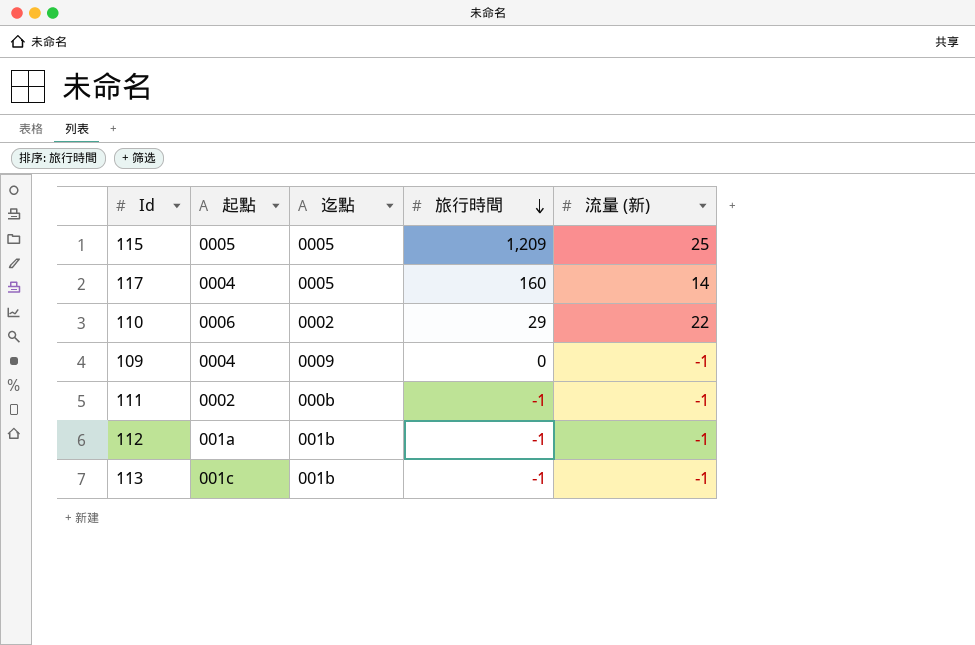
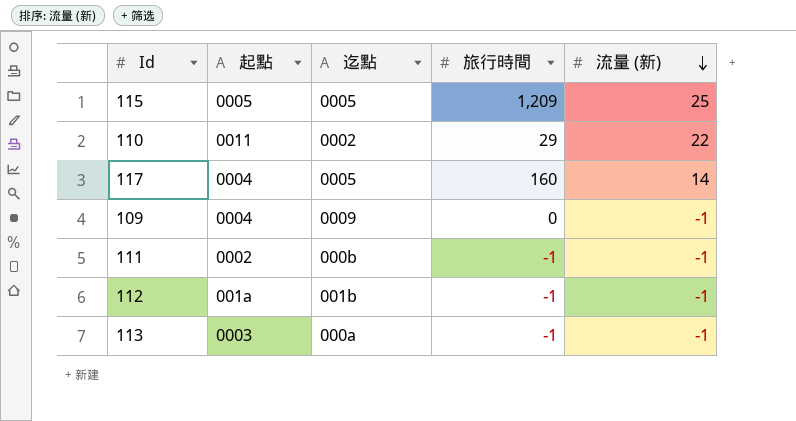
row order: 旅行時間 descending -> 流量 (新) descending
110 | 起點: 0006 -> 0011
113 | 起點: 001c -> 0003
113 | 迄點: 001b -> 000a

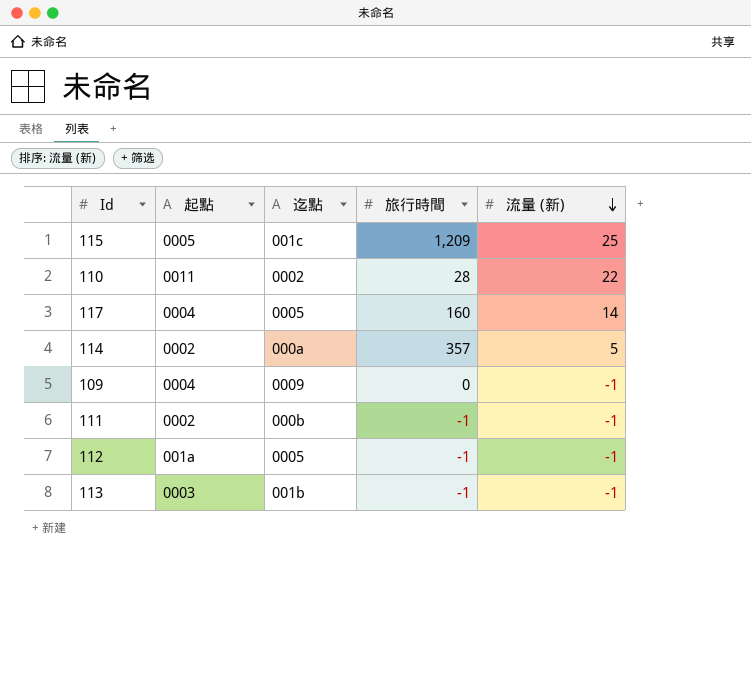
115 | 迄點: 0005 -> 001c
110 | 旅行時間: 29 -> 28
row 114: none -> 0002 | 000a | 357 | 5
112 | 迄點: 001b -> 0005
113 | 迄點: 000a -> 001b

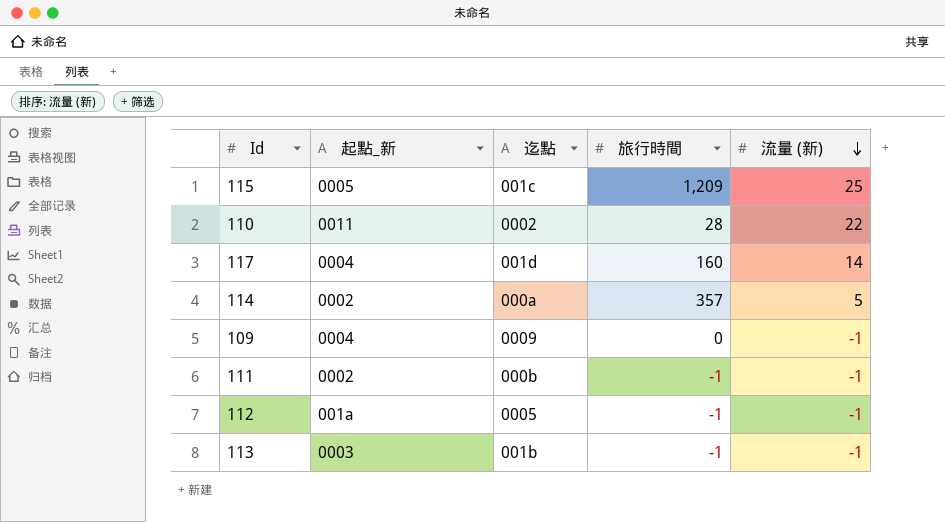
column name: 起點 -> 起點_新
117 | 迄點: 0005 -> 001d

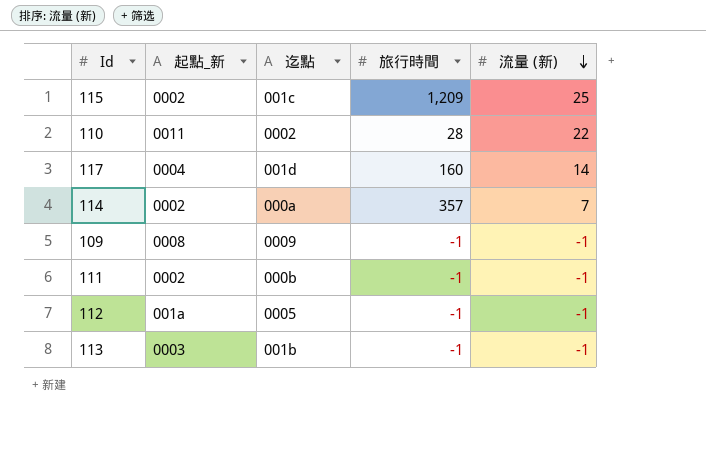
115 | 起點_新: 0005 -> 0002
114 | 流量 (新): 5 -> 7
109 | 起點_新: 0004 -> 0008
109 | 旅行時間: 0 -> -1

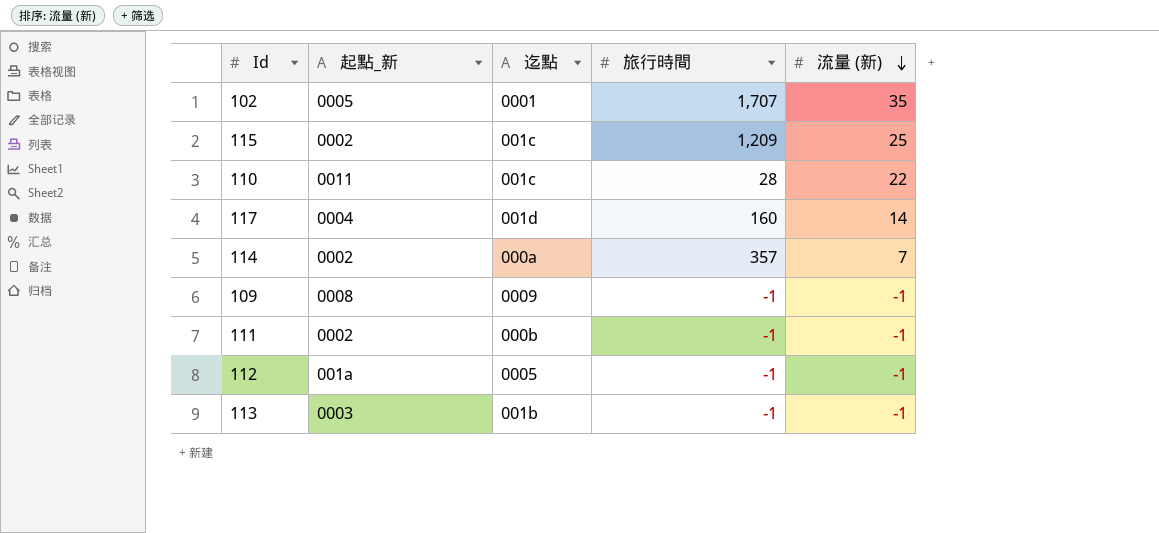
row 102: none -> 0005 | 0001 | 1,707 | 35
110 | 迄點: 0002 -> 001c

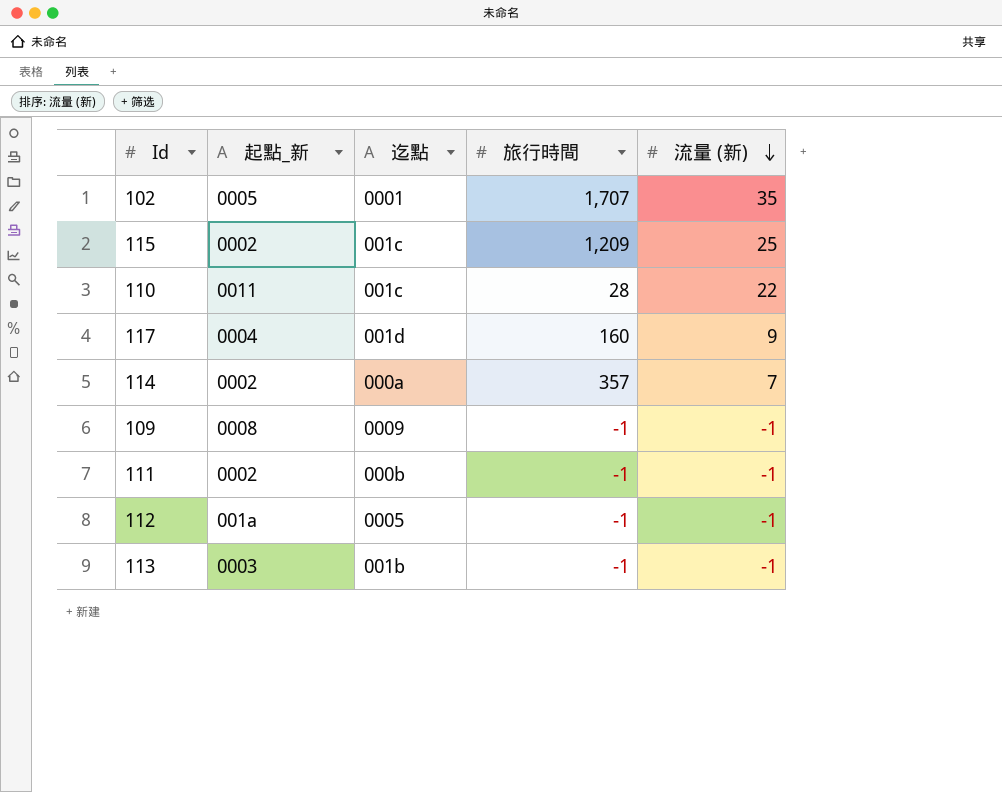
117 | 流量 (新): 14 -> 9

